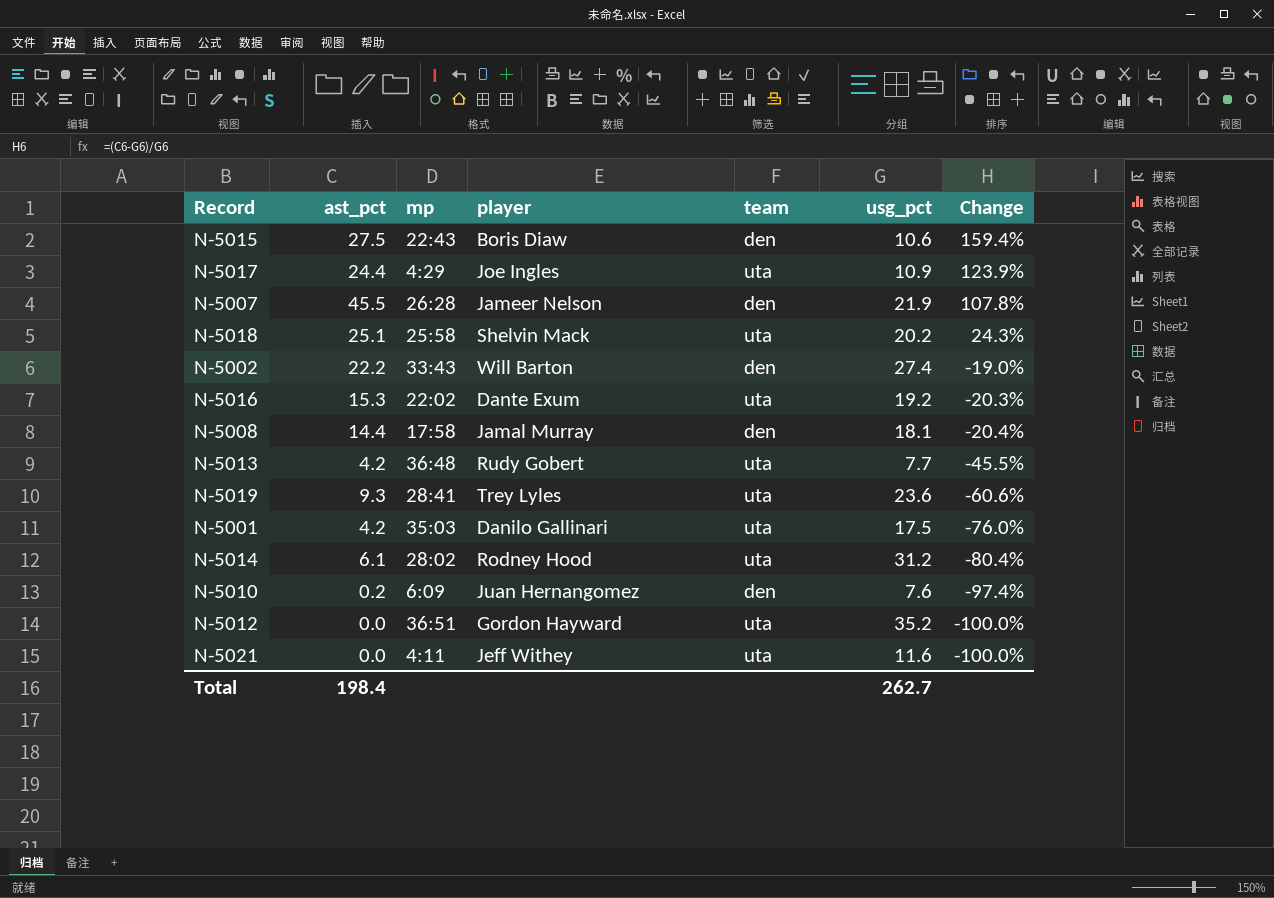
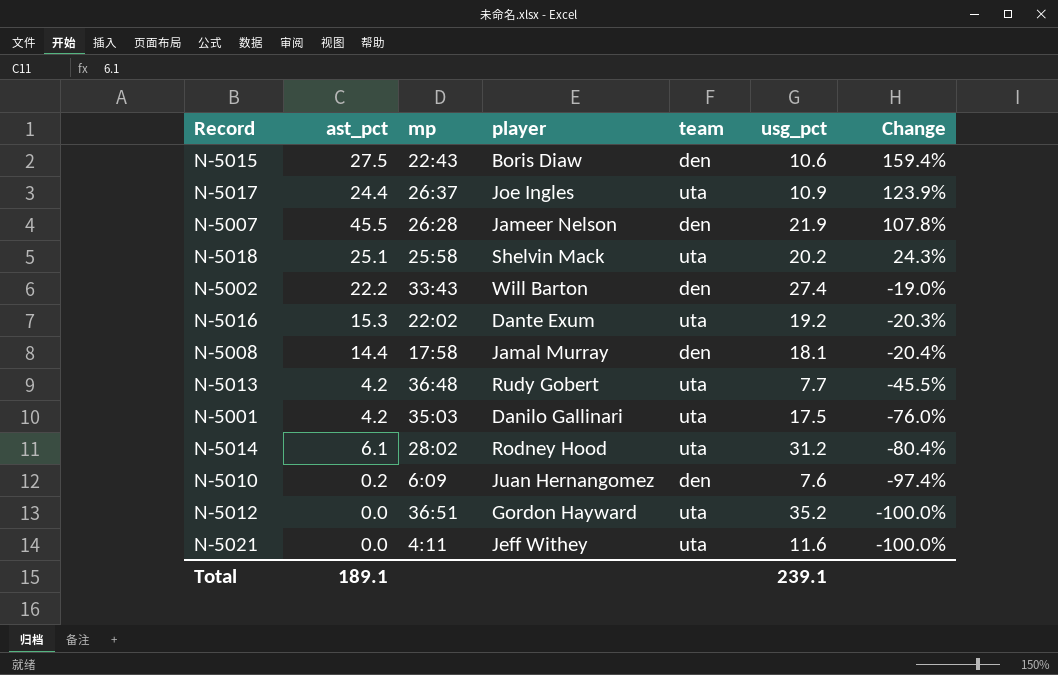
row N-5019: 9.3 | 28:41 | Trey Lyles | uta | 23.6 | -60.6% -> none
N-5017 | mp: 4:29 -> 26:37
Total | ast_pct: 198.4 -> 189.1
Total | usg_pct: 262.7 -> 239.1

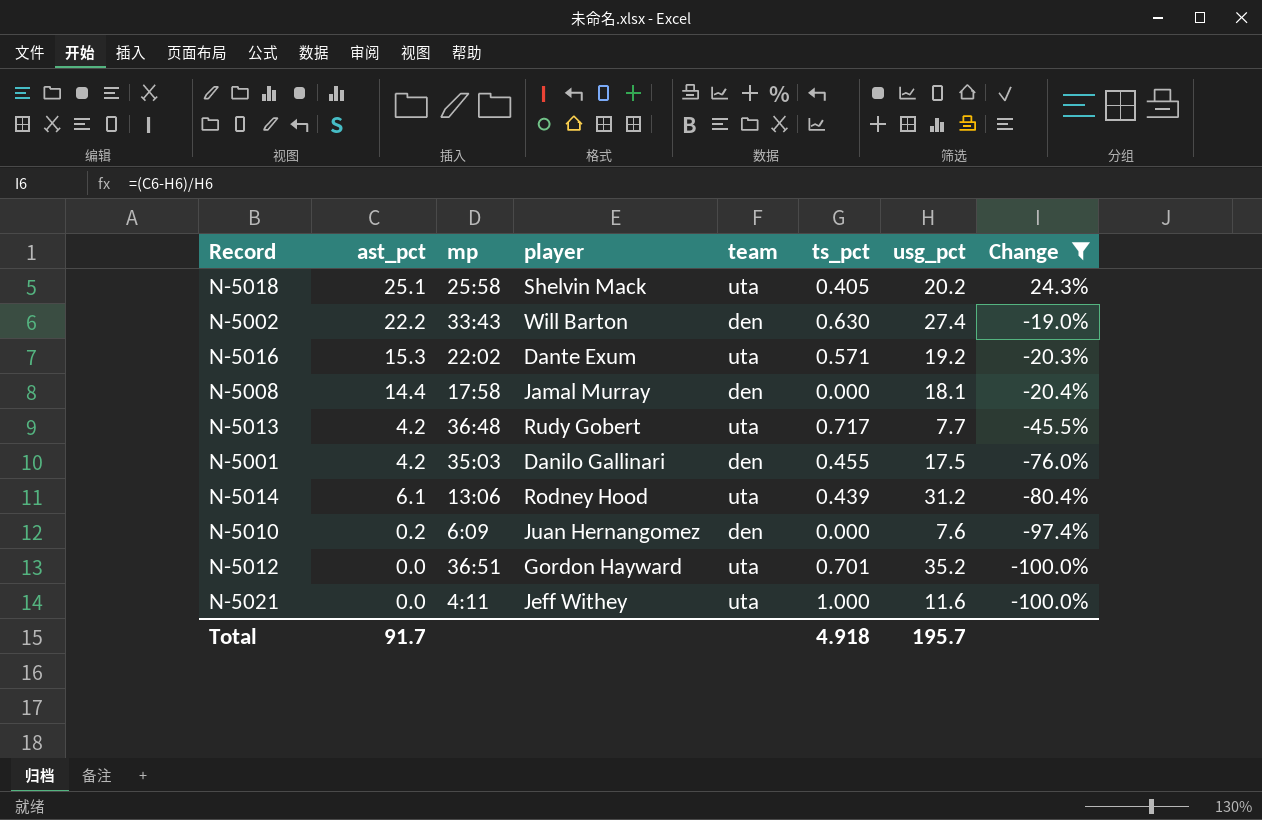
filter: none -> Change <= 24.3%
column ts_pct | position: none -> 6
N-5001 | team: uta -> den
N-5014 | mp: 28:02 -> 13:06
Total | ast_pct: 189.1 -> 91.7
Total | usg_pct: 239.1 -> 195.7

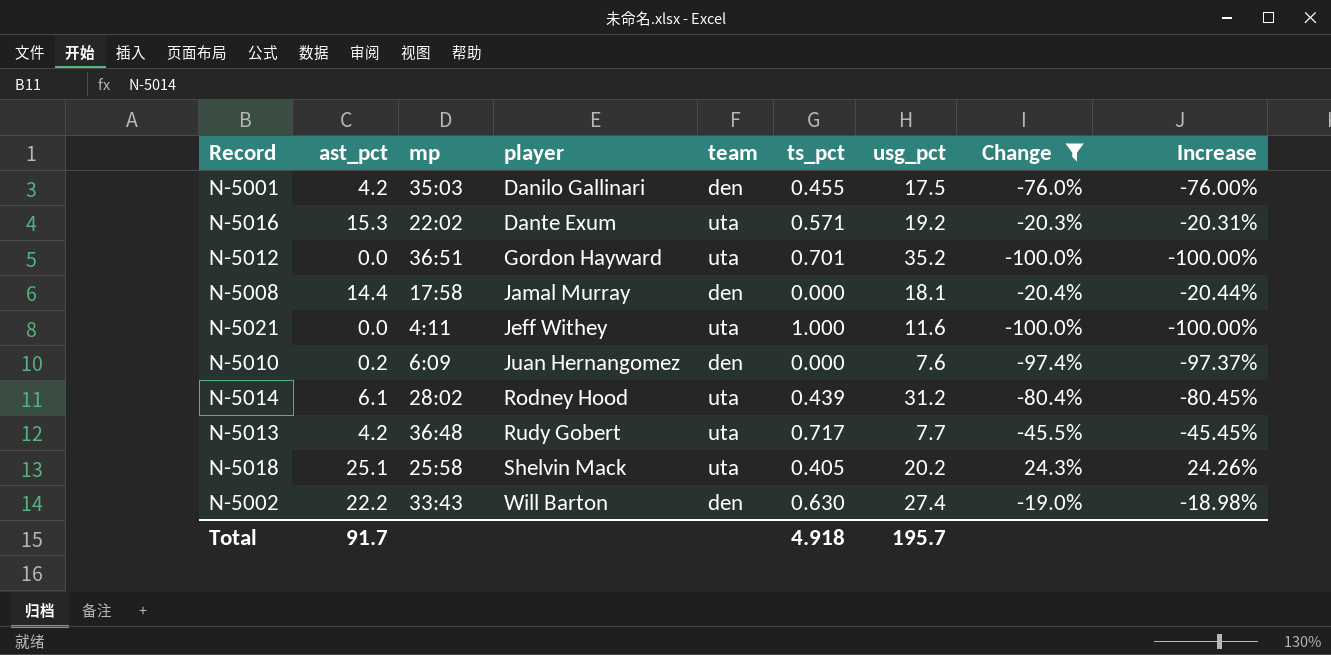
row order: Change descending -> player ascending
column Increase | formula: none -> ([ast_pct] - [usg_pct]) / [usg_pct]
N-5014 | mp: 13:06 -> 28:02

